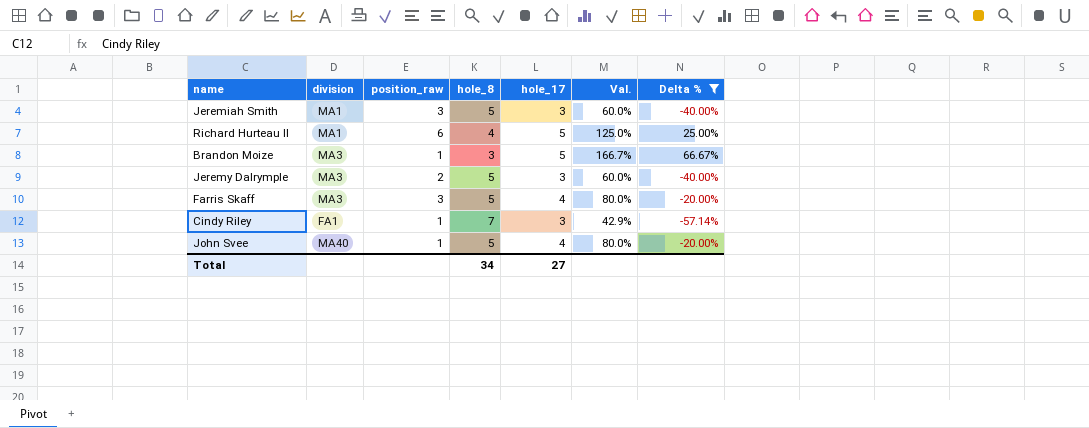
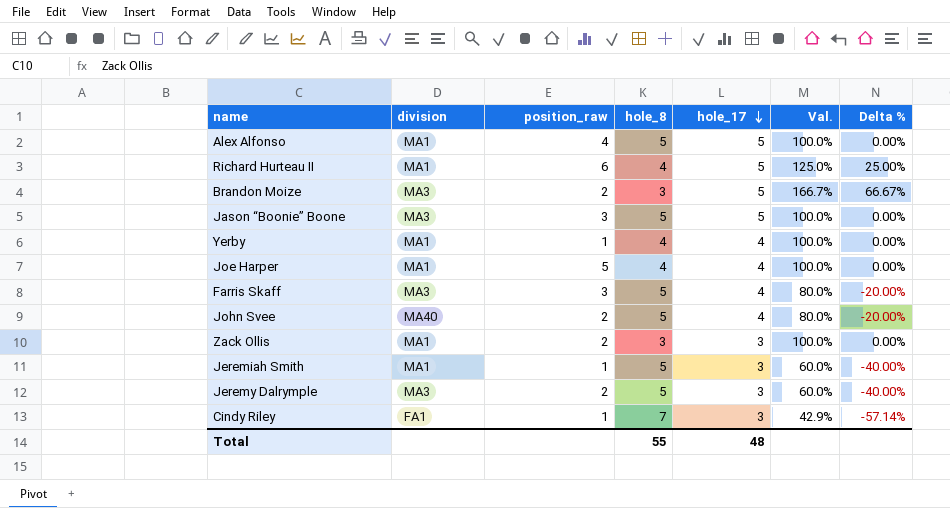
filter: Delta % != 0.00% -> none
row order: none -> hole_17 descending
Brandon Moize | position_raw: 1 -> 2
John Svee | position_raw: 1 -> 2
Jeremiah Smith | position_raw: 3 -> 1
Total | hole_8: 34 -> 55
Total | hole_17: 27 -> 48

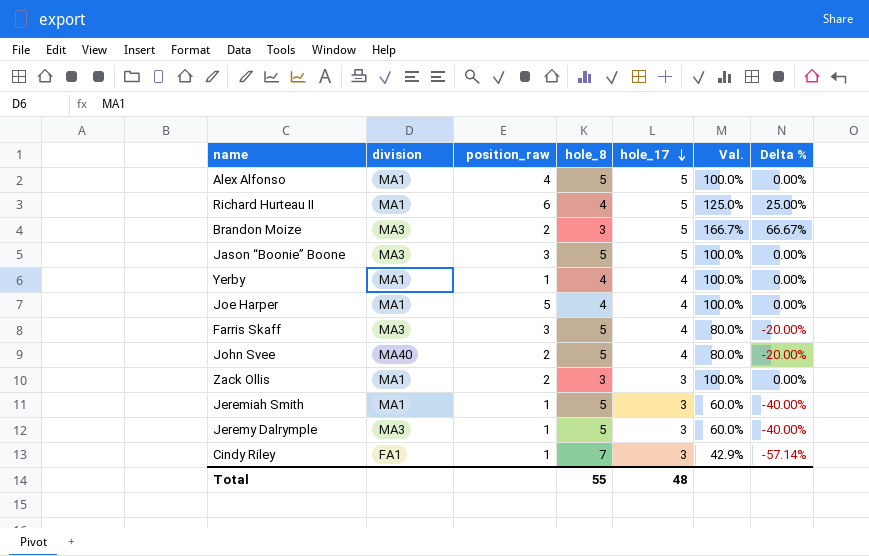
Jeremy Dalrymple | position_raw: 2 -> 1

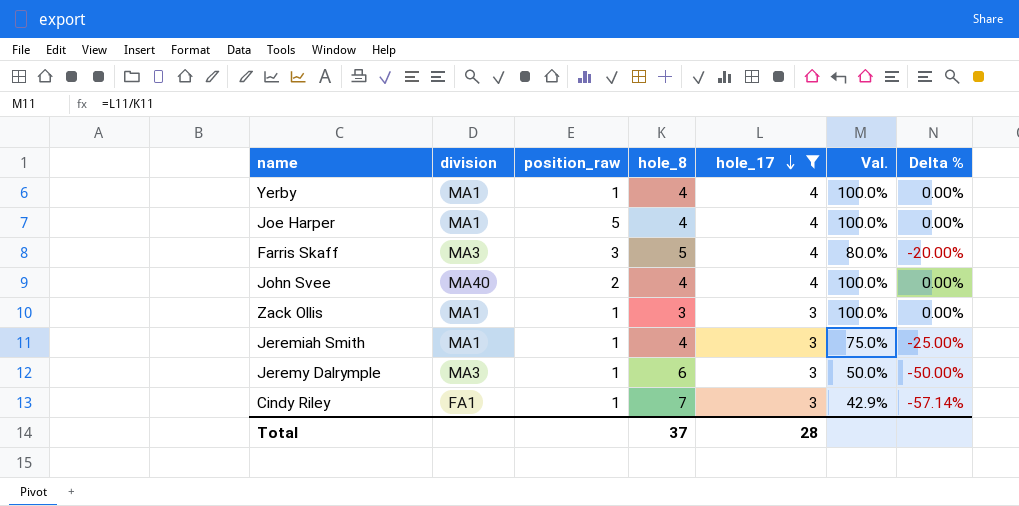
filter: none -> hole_17 != 5
John Svee | hole_8: 5 -> 4
John Svee | Val.: 80.0% -> 100.0%
John Svee | Delta %: -20.00% -> 0.00%
Zack Ollis | position_raw: 2 -> 1
Jeremiah Smith | hole_8: 5 -> 4
Jeremiah Smith | Val.: 60.0% -> 75.0%
Jeremiah Smith | Delta %: -40.00% -> -25.00%
Jeremy Dalrymple | hole_8: 5 -> 6
Jeremy Dalrymple | Val.: 60.0% -> 50.0%
Jeremy Dalrymple | Delta %: -40.00% -> -50.00%
Total | hole_8: 55 -> 37
Total | hole_17: 48 -> 28

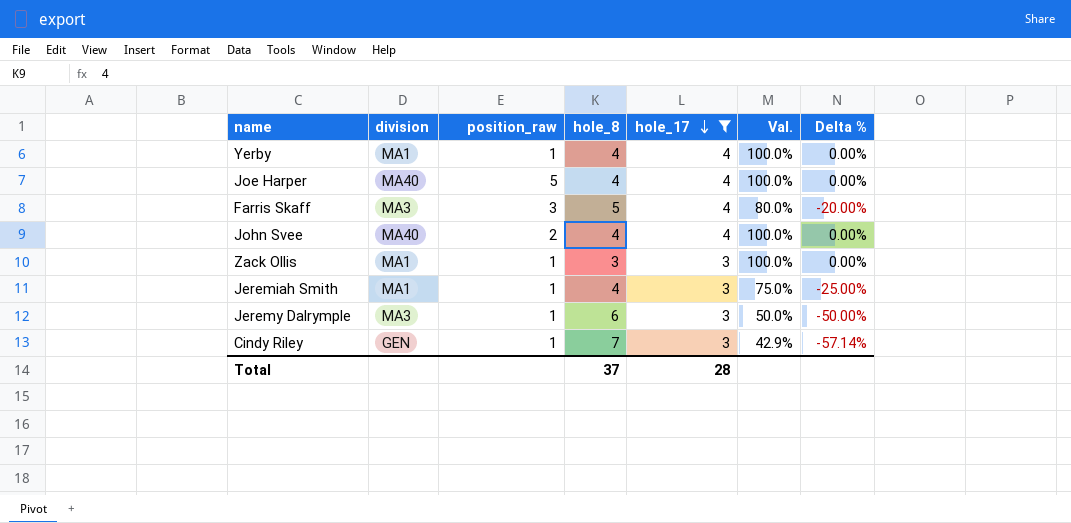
Joe Harper | division: MA1 -> MA40
Cindy Riley | division: FA1 -> GEN

